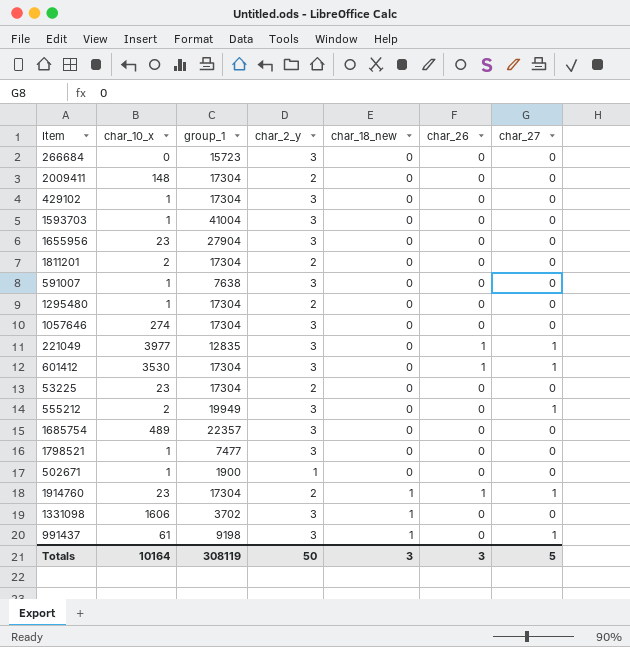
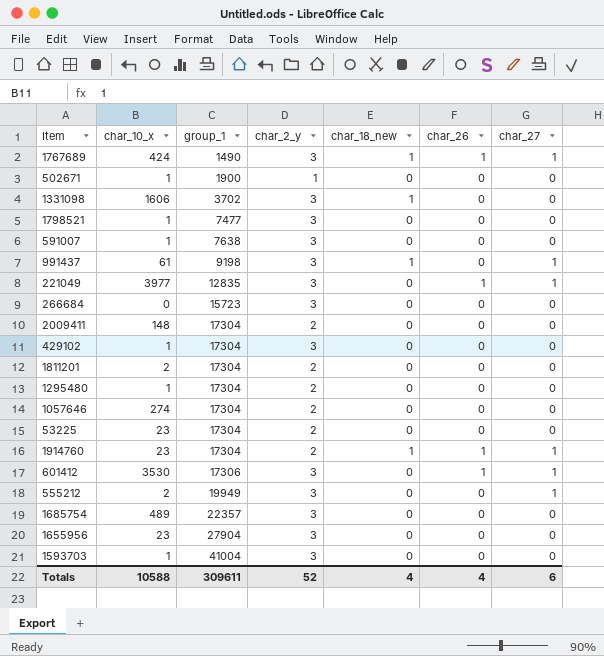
row order: char_18_new ascending -> group_1 ascending
row 1767689: none -> 424 | 1490 | 3 | 1 | 1 | 1
1057646 | char_2_y: 3 -> 2
601412 | group_1: 17304 -> 17306
Totals | char_10_x: 10164 -> 10588
Totals | group_1: 308119 -> 309611
Totals | char_2_y: 50 -> 52
Totals | char_18_new: 3 -> 4
Totals | char_26: 3 -> 4
Totals | char_27: 5 -> 6

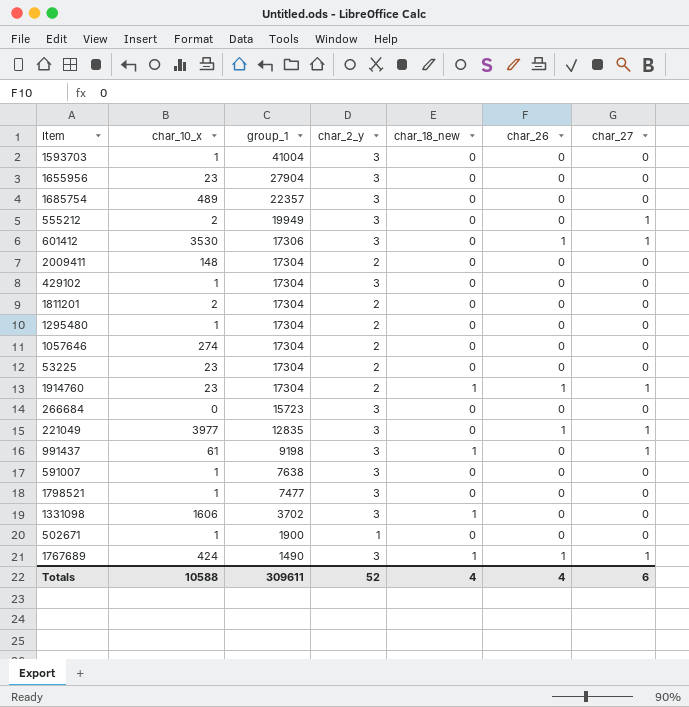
row order: group_1 ascending -> group_1 descending

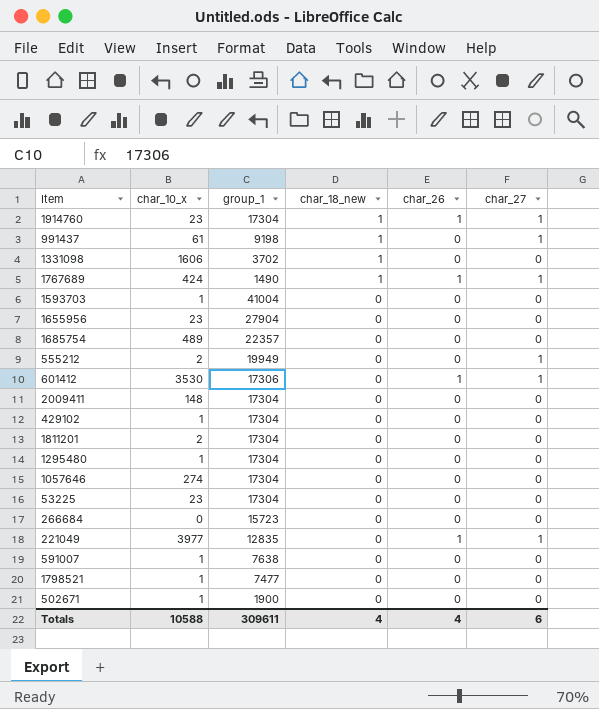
row order: group_1 descending -> char_18_new descending
column char_2_y | position: 4 -> none

